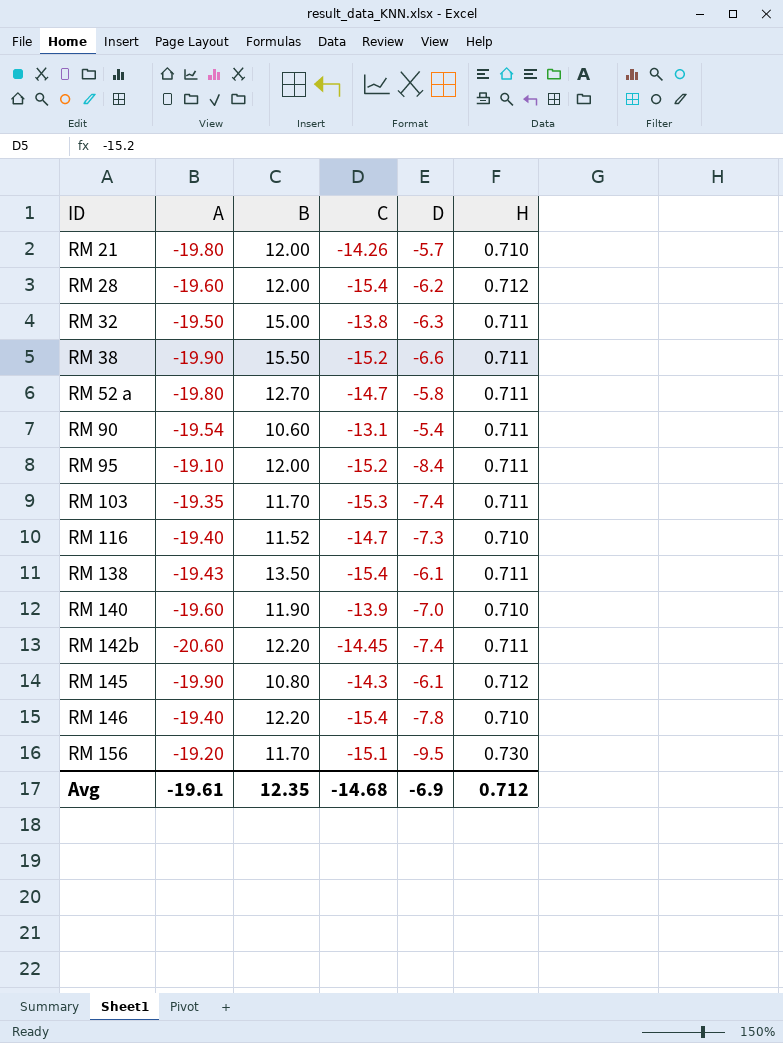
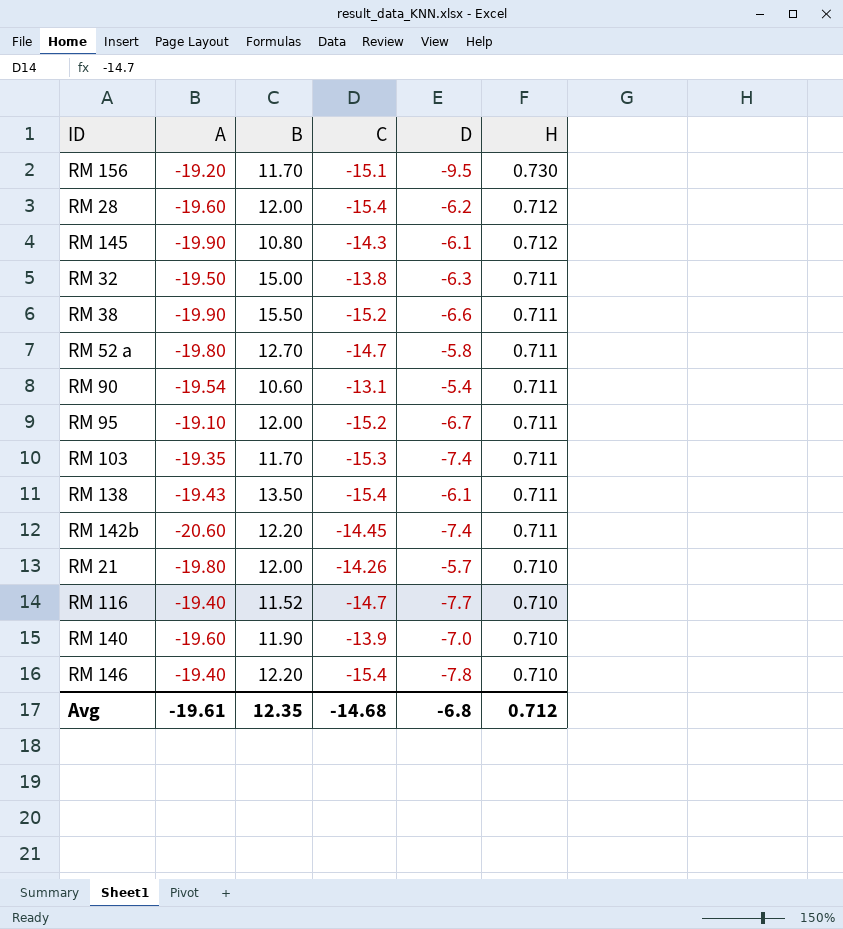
row order: ID ascending -> H descending
RM 95 | D: -8.4 -> -6.7
RM 116 | D: -7.3 -> -7.7
Avg | D: -6.9 -> -6.8

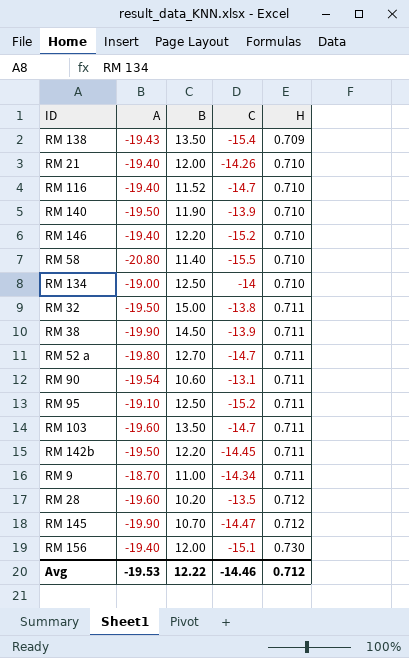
row order: H descending -> H ascending
column D | position: 5 -> none
RM 138 | H: 0.711 -> 0.709
RM 21 | A: -19.80 -> -19.40
RM 140 | A: -19.60 -> -19.50
RM 146 | C: -15.4 -> -15.2
row RM 58: none -> -20.80 | 11.40 | -15.5 | 0.710
row RM 134: none -> -19.00 | 12.50 | -14 | 0.710
RM 38 | B: 15.50 -> 14.50
RM 38 | C: -15.2 -> -13.9
RM 95 | B: 12.00 -> 12.50
RM 103 | A: -19.35 -> -19.60
RM 103 | B: 11.70 -> 13.50
RM 103 | C: -15.3 -> -14.7
RM 142b | A: -20.60 -> -19.50
row RM 9: none -> -18.70 | 11.00 | -14.34 | 0.711
RM 28 | B: 12.00 -> 10.20
RM 28 | C: -15.4 -> -13.5
RM 145 | B: 10.80 -> 10.70
RM 145 | C: -14.3 -> -14.47
RM 156 | A: -19.20 -> -19.40
RM 156 | B: 11.70 -> 12.00
Avg | A: -19.61 -> -19.53
Avg | B: 12.35 -> 12.22
Avg | C: -14.68 -> -14.46

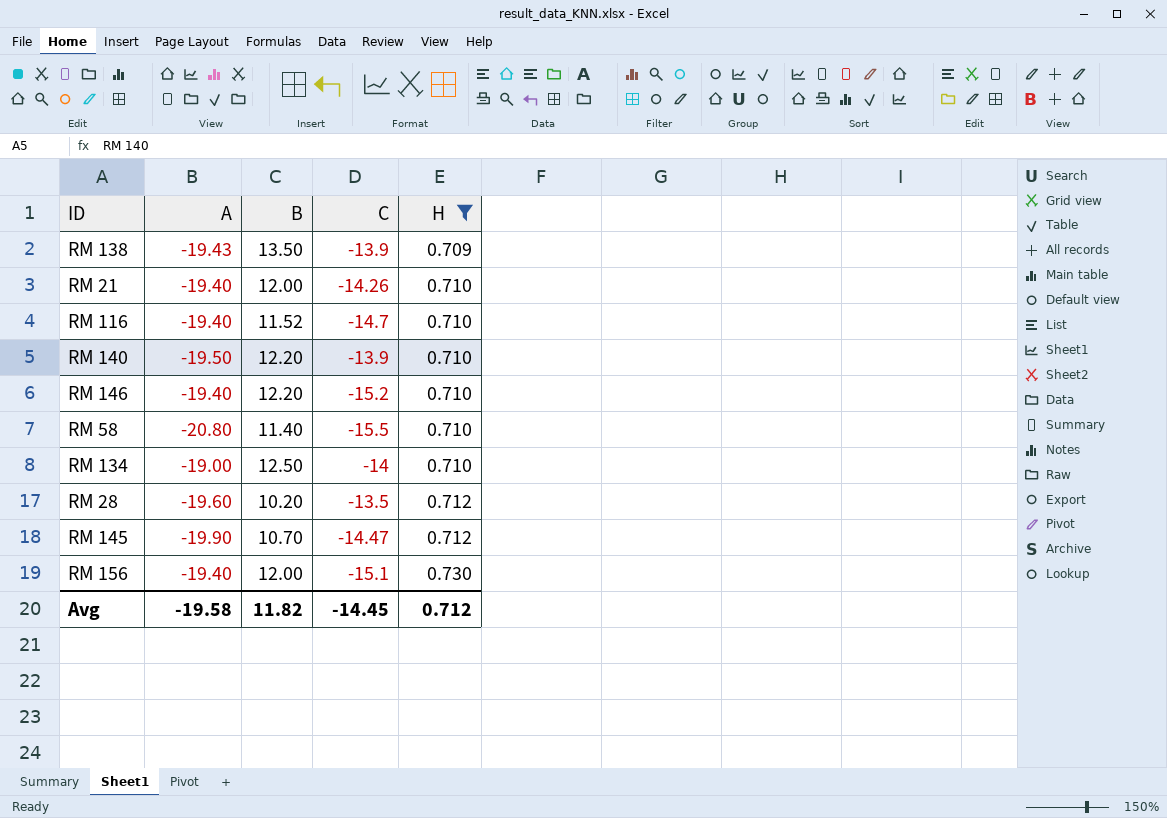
filter: none -> H != 0.711
RM 138 | C: -15.4 -> -13.9
RM 140 | B: 11.90 -> 12.20
Avg | A: -19.53 -> -19.58
Avg | B: 12.22 -> 11.82
Avg | C: -14.46 -> -14.45

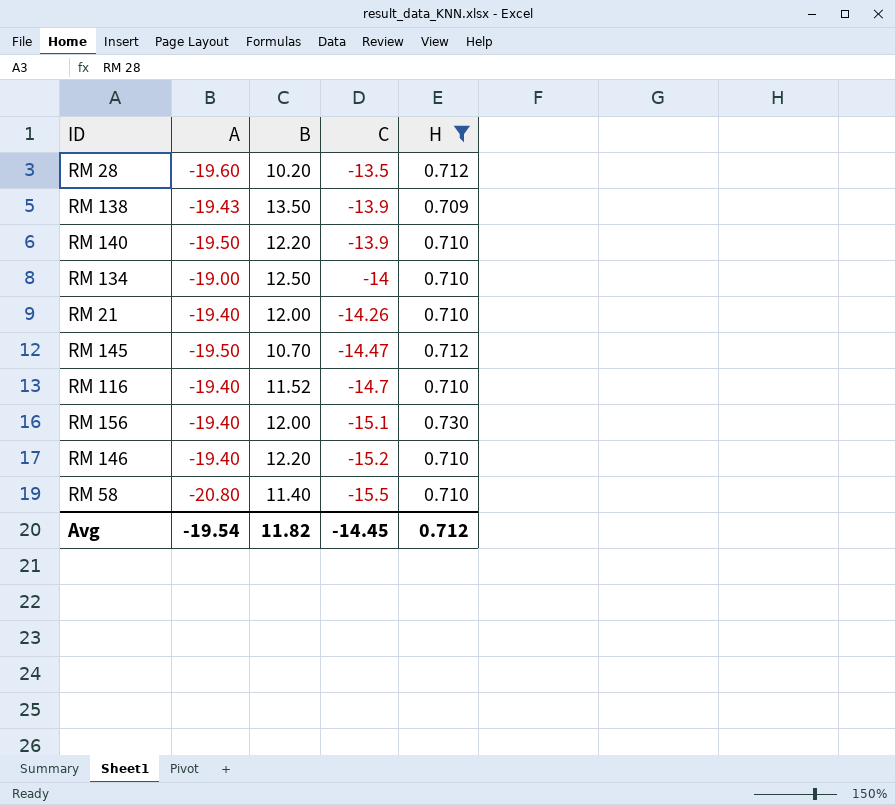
row order: H ascending -> C descending
RM 145 | A: -19.90 -> -19.50
Avg | A: -19.58 -> -19.54

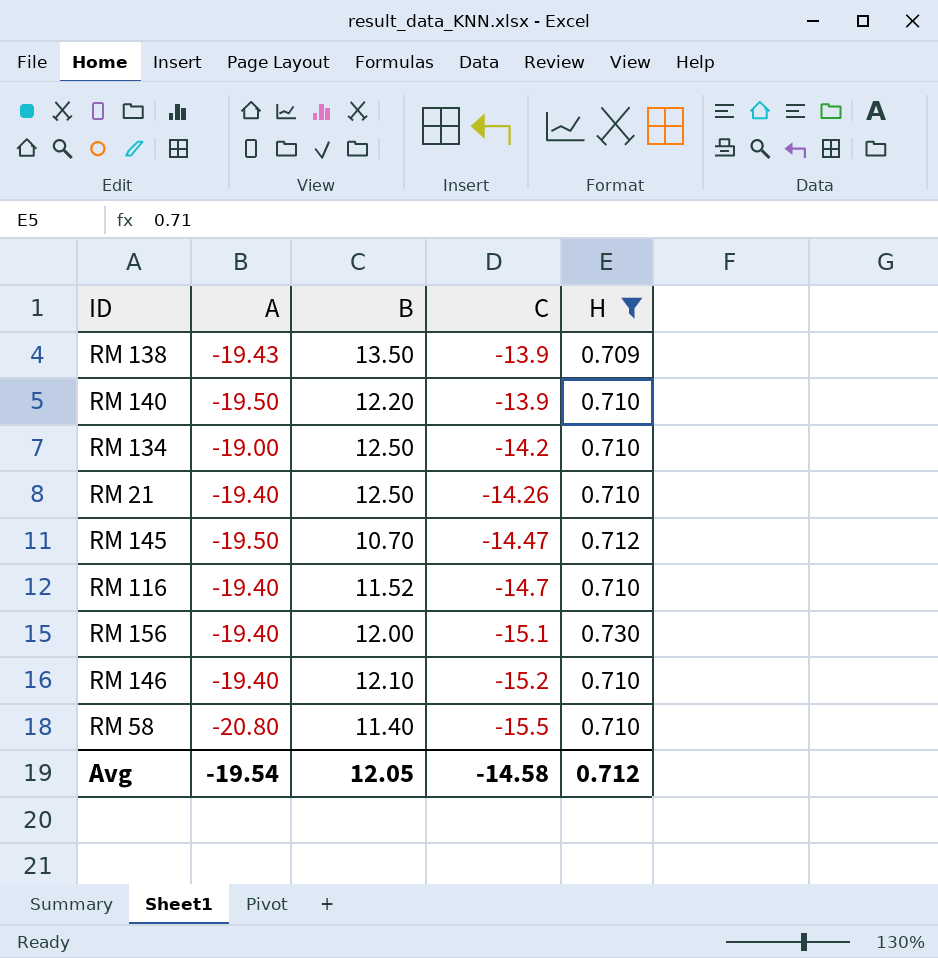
row RM 28: -19.60 | 10.20 | -13.5 | 0.712 -> none
RM 134 | C: -14 -> -14.2
RM 21 | B: 12.00 -> 12.50
RM 146 | B: 12.20 -> 12.10
Avg | B: 11.82 -> 12.05
Avg | C: -14.45 -> -14.58

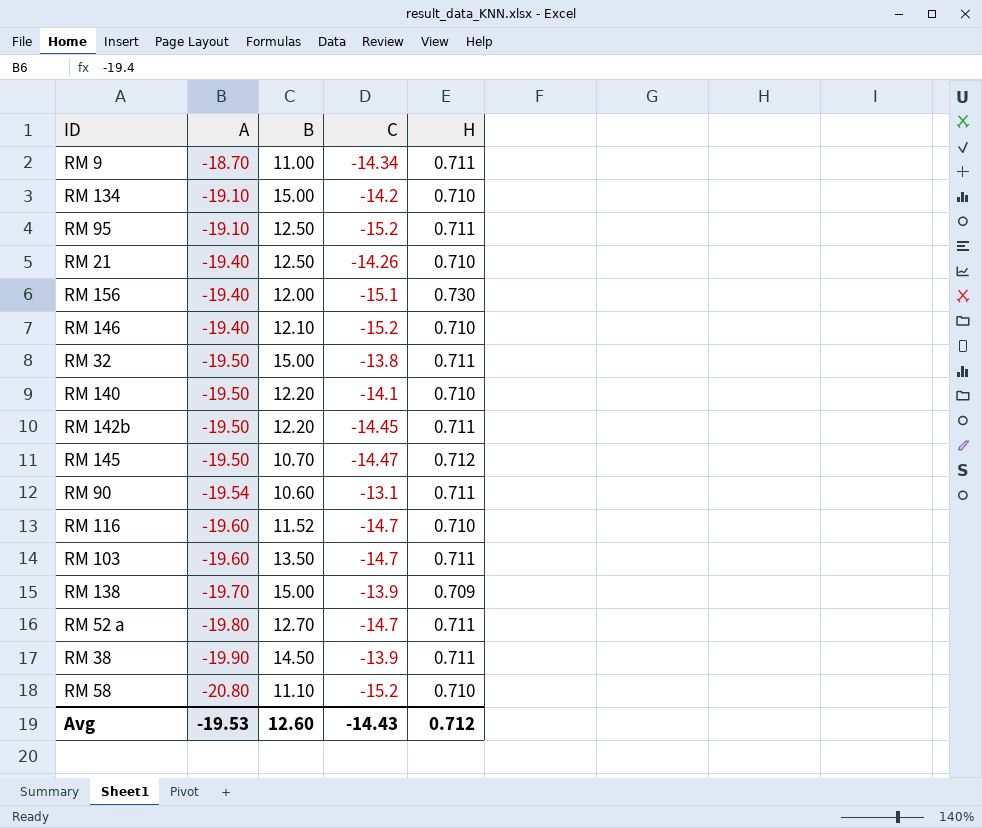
filter: H != 0.711 -> none
row order: C descending -> A descending
RM 134 | A: -19.00 -> -19.10
RM 134 | B: 12.50 -> 15.00
RM 140 | C: -13.9 -> -14.1
RM 116 | A: -19.40 -> -19.60
RM 138 | A: -19.43 -> -19.70
RM 138 | B: 13.50 -> 15.00
RM 58 | B: 11.40 -> 11.10
RM 58 | C: -15.5 -> -15.2
Avg | A: -19.54 -> -19.53
Avg | B: 12.05 -> 12.60
Avg | C: -14.58 -> -14.43

